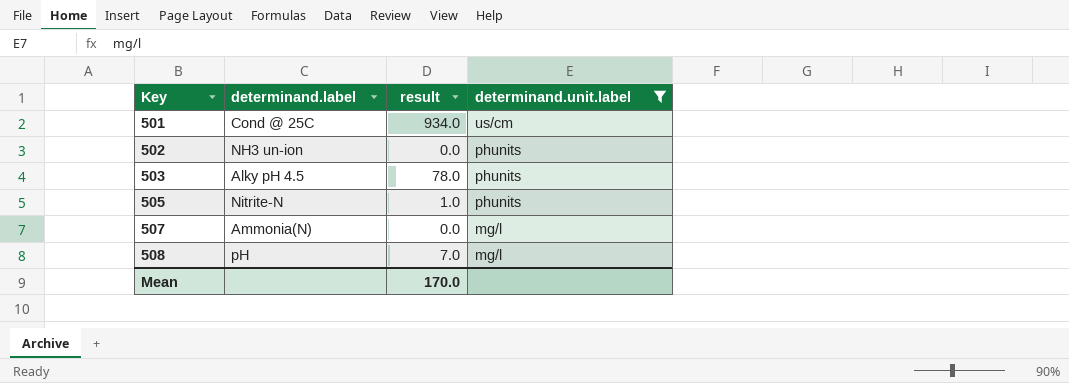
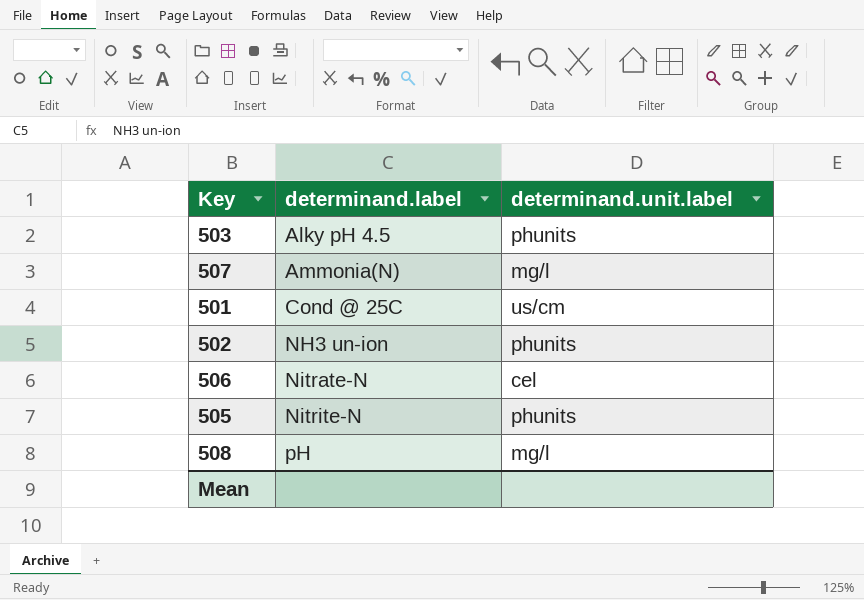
filter: determinand.unit.label != cel -> none
row order: Key ascending -> determinand.label ascending
column result | position: 3 -> none

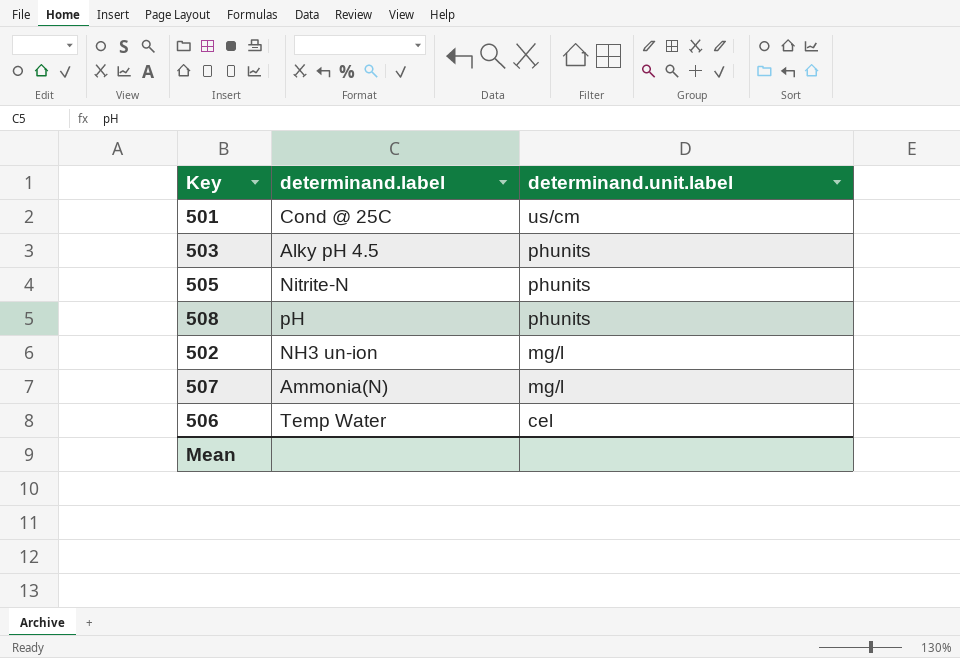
row order: determinand.label ascending -> determinand.unit.label descending
508 | determinand.unit.label: mg/l -> phunits
502 | determinand.unit.label: phunits -> mg/l
506 | determinand.label: Nitrate-N -> Temp Water

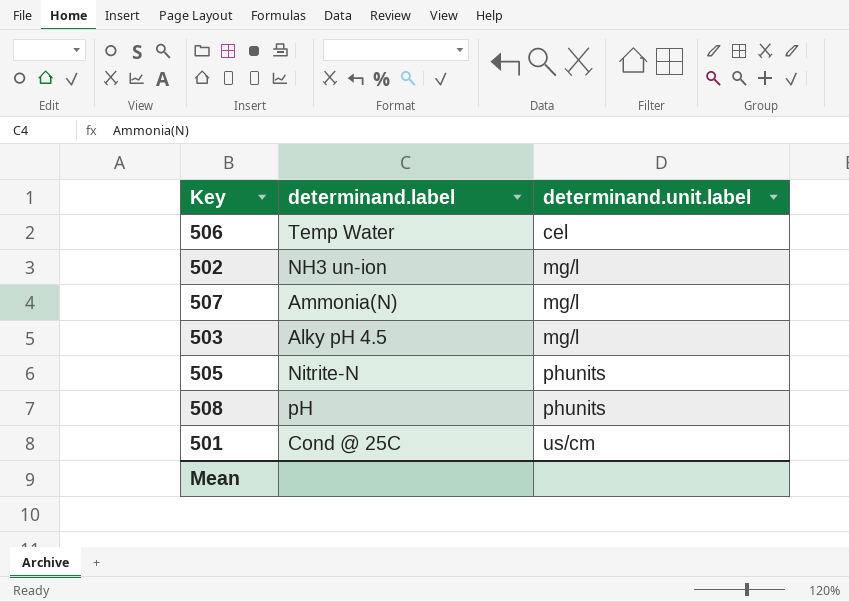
row order: determinand.unit.label descending -> determinand.unit.label ascending
503 | determinand.unit.label: phunits -> mg/l

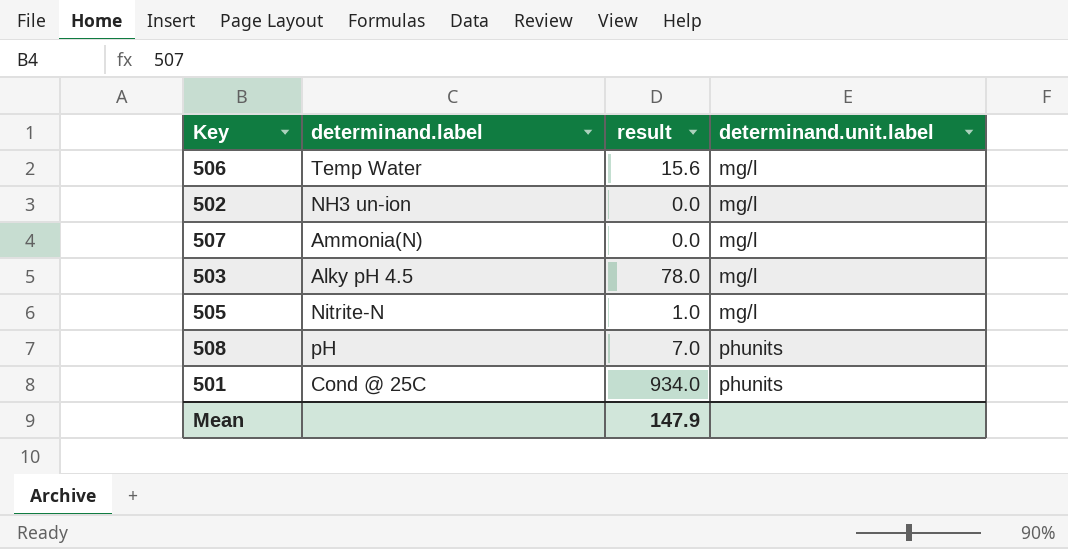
column result | position: none -> 3
506 | determinand.unit.label: cel -> mg/l
505 | determinand.unit.label: phunits -> mg/l
501 | determinand.unit.label: us/cm -> phunits

